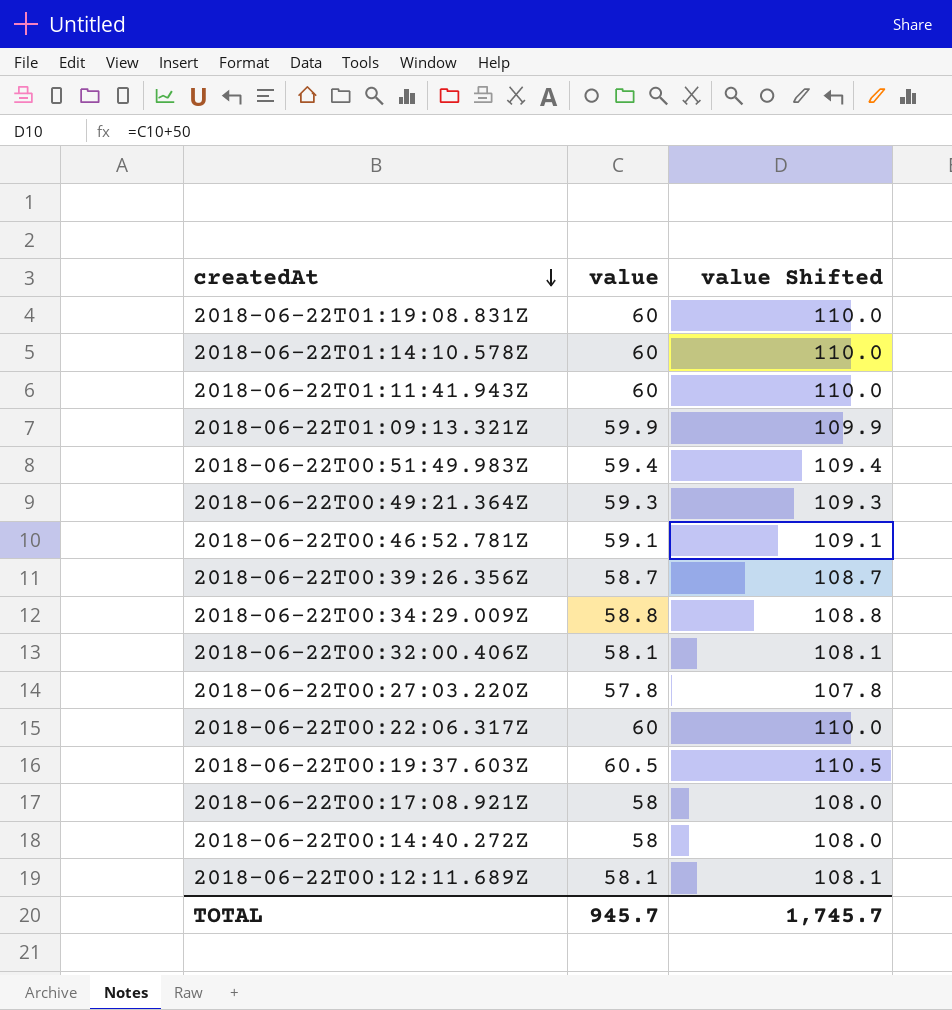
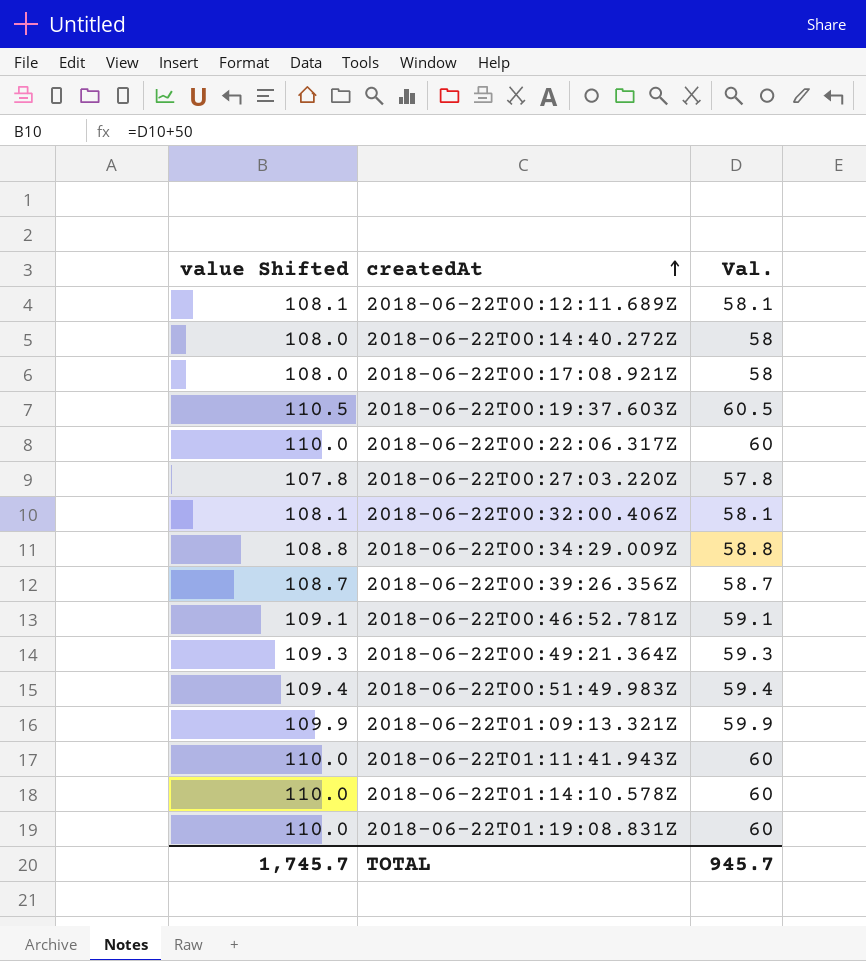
row order: createdAt descending -> createdAt ascending
column value Shifted | position: 3 -> 1
column name: value -> Val.

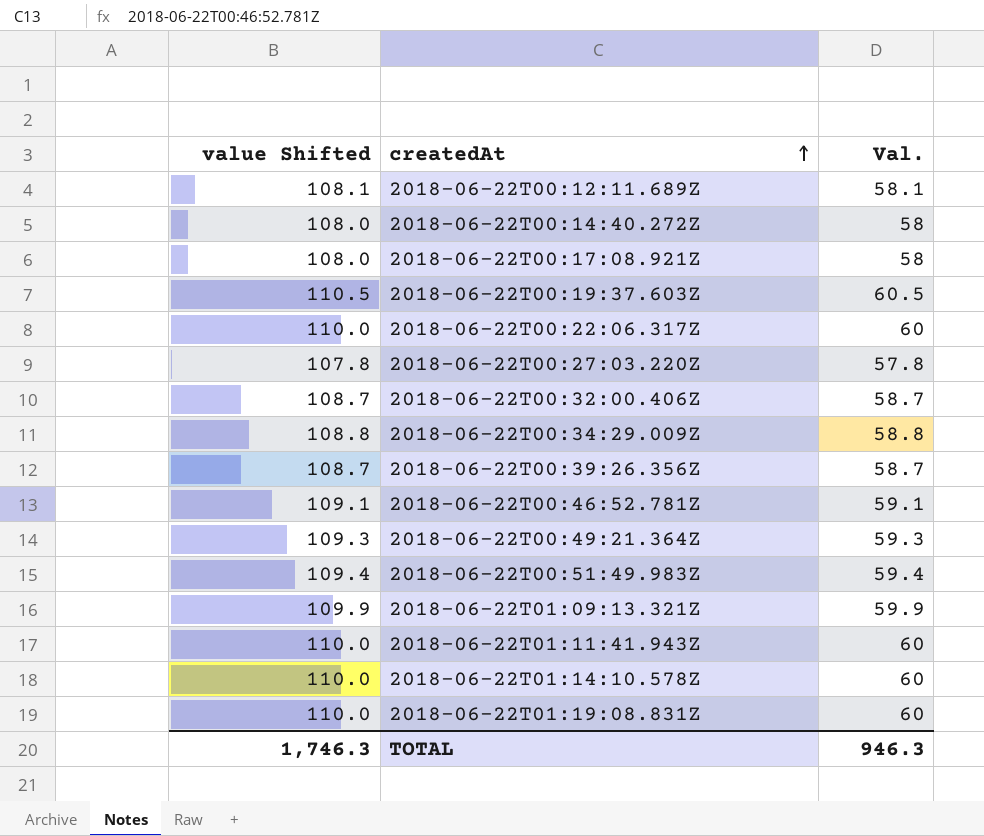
2018-06-22T00:32:00.406Z | value Shifted: 108.1 -> 108.7
2018-06-22T00:32:00.406Z | Val.: 58.1 -> 58.7
TOTAL | value Shifted: 1,745.7 -> 1,746.3
TOTAL | Val.: 945.7 -> 946.3

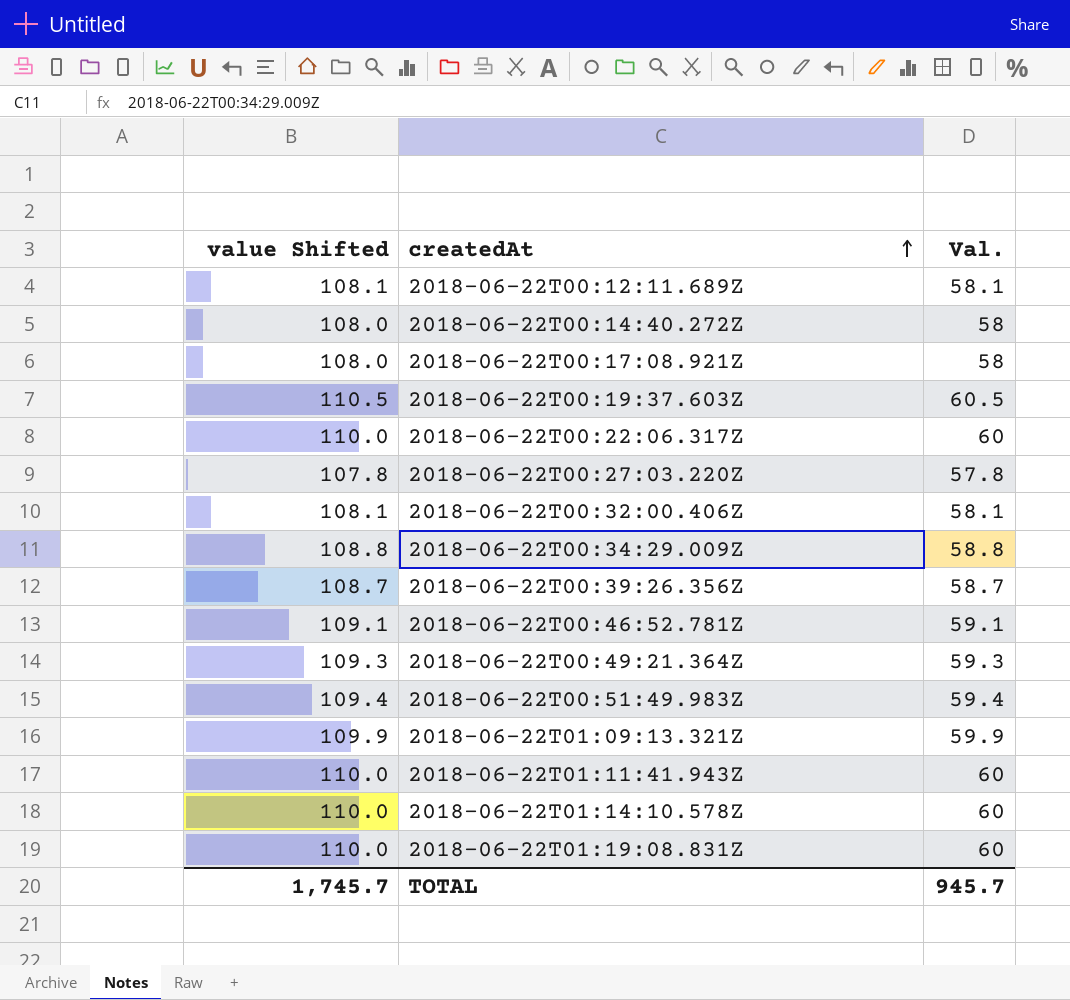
2018-06-22T00:32:00.406Z | value Shifted: 108.7 -> 108.1
2018-06-22T00:32:00.406Z | Val.: 58.7 -> 58.1
TOTAL | value Shifted: 1,746.3 -> 1,745.7
TOTAL | Val.: 946.3 -> 945.7

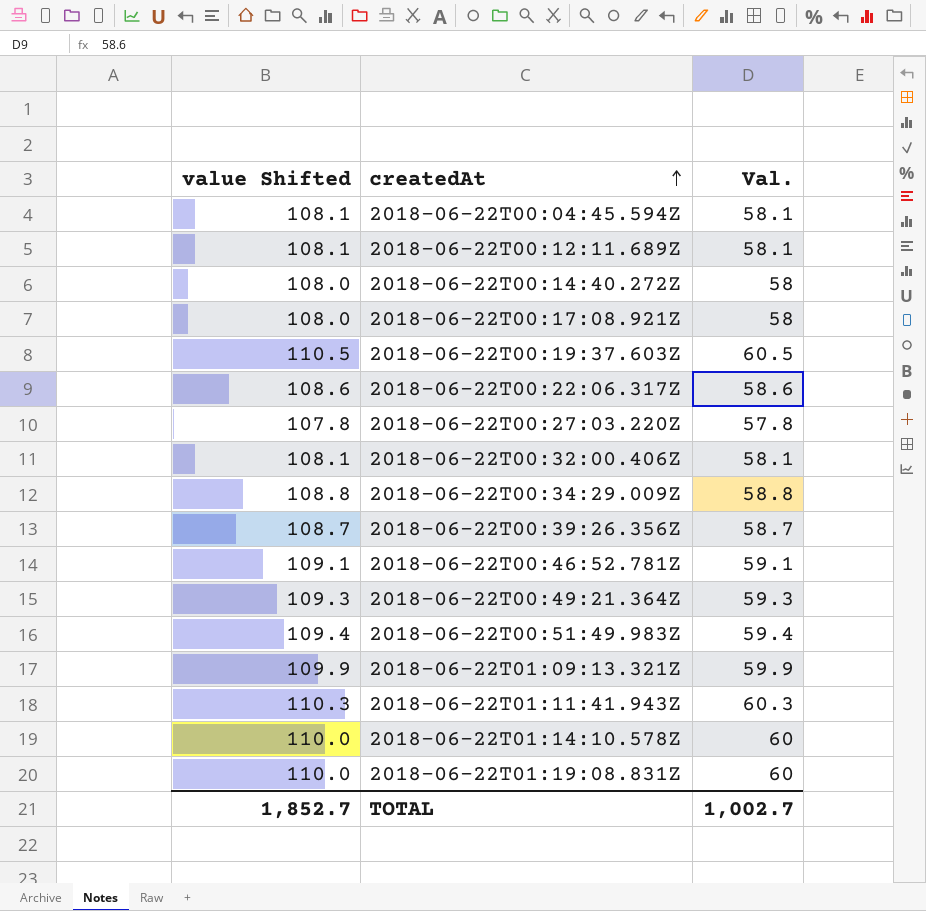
row 2018-06-22T00:04:45.594Z: none -> 108.1 | 58.1
2018-06-22T00:22:06.317Z | value Shifted: 110.0 -> 108.6
2018-06-22T00:22:06.317Z | Val.: 60 -> 58.6
2018-06-22T01:11:41.943Z | value Shifted: 110.0 -> 110.3
2018-06-22T01:11:41.943Z | Val.: 60 -> 60.3
TOTAL | value Shifted: 1,745.7 -> 1,852.7
TOTAL | Val.: 945.7 -> 1,002.7

